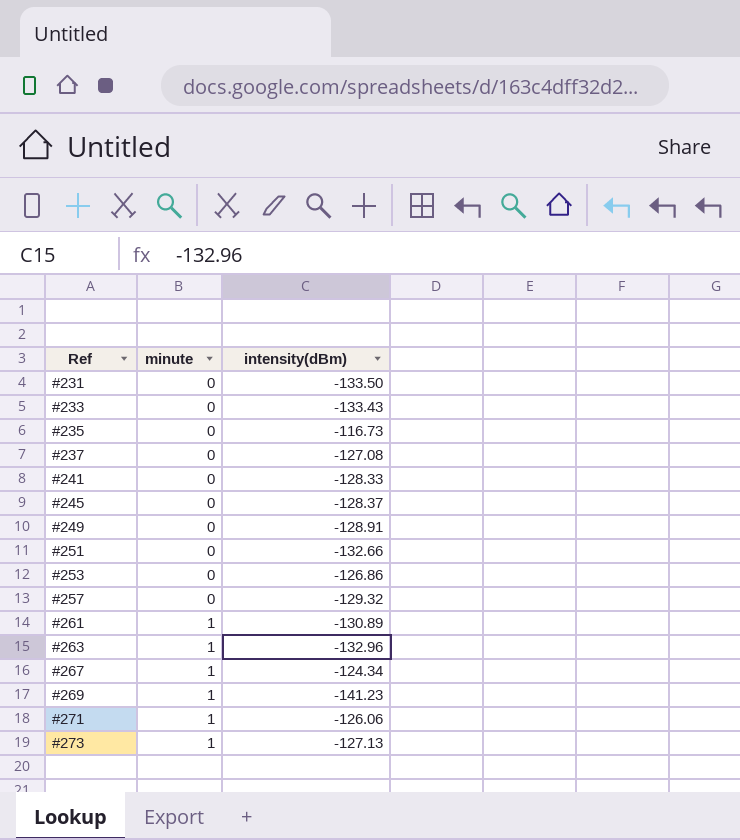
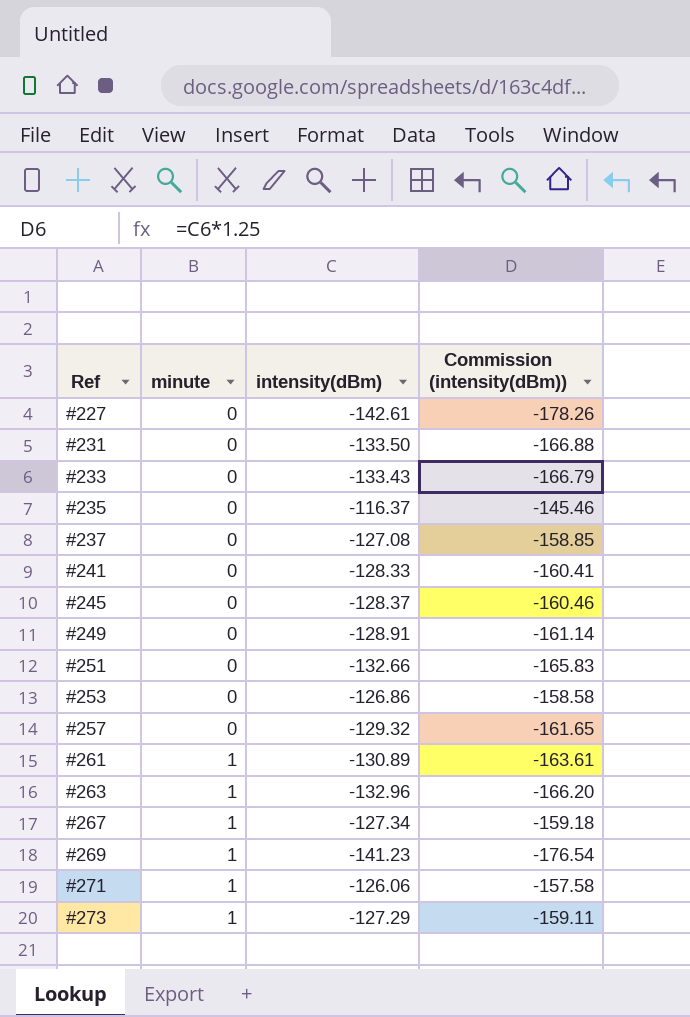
column Commission (intensity(dBm)) | formula: none -> [intensity(dBm)] * 1.25
row #227: none -> 0 | -142.61 | -178.26
#235 | intensity(dBm): -116.73 -> -116.37
#267 | intensity(dBm): -124.34 -> -127.34
#273 | intensity(dBm): -127.13 -> -127.29

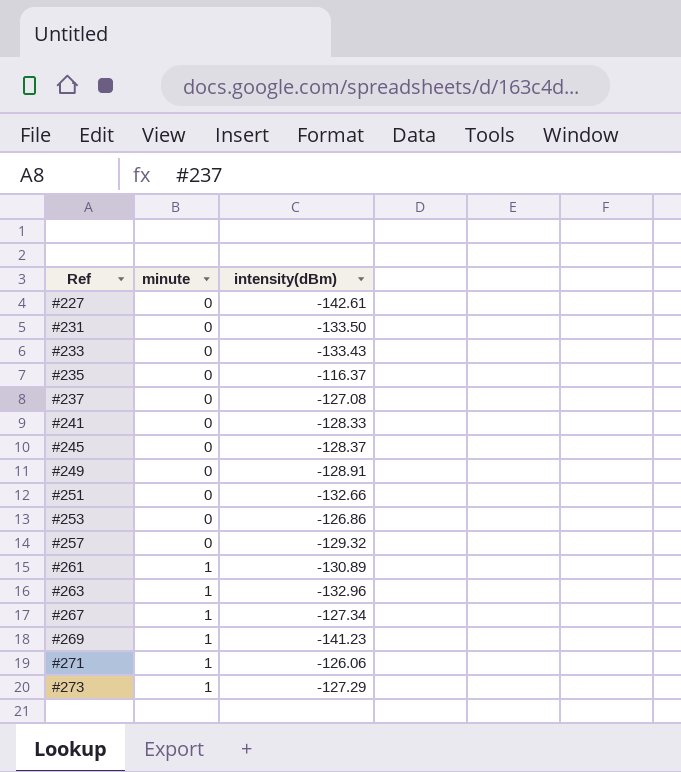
column Commission (intensity(dBm)) | formula: [intensity(dBm)] * 1.25 -> none

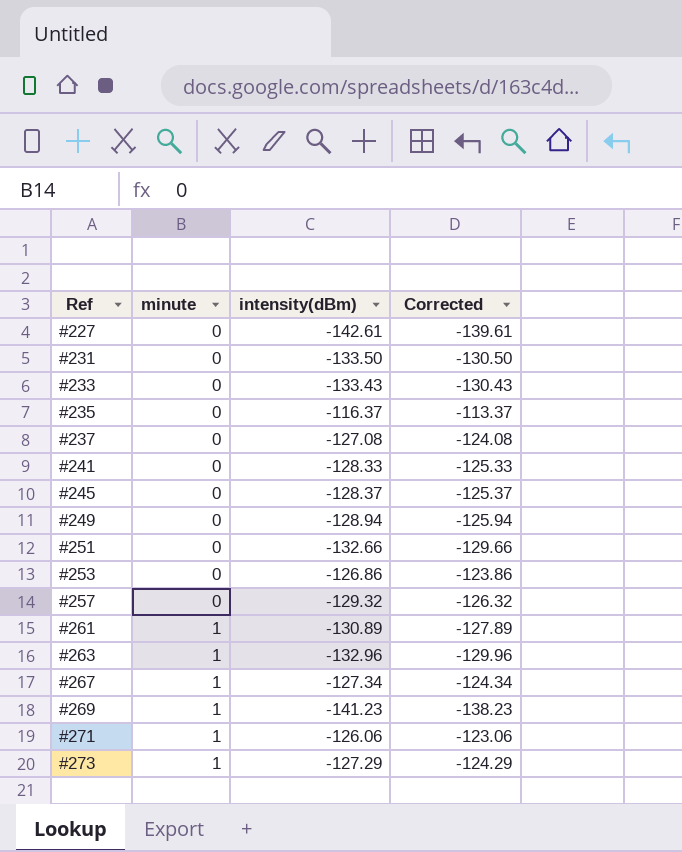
column Corrected | formula: none -> [intensity(dBm)] + 3
#249 | intensity(dBm): -128.91 -> -128.94

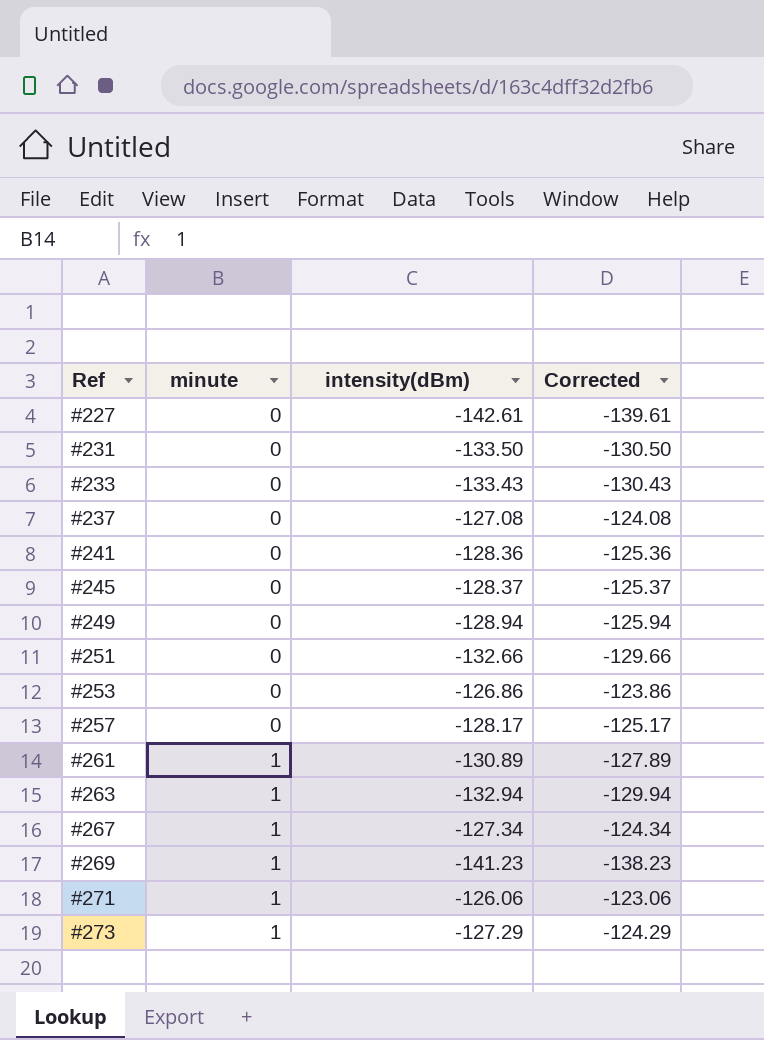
row #235: 0 | -116.37 | -113.37 -> none
#241 | intensity(dBm): -128.33 -> -128.36
#241 | Corrected: -125.33 -> -125.36
#257 | intensity(dBm): -129.32 -> -128.17
#257 | Corrected: -126.32 -> -125.17
#263 | intensity(dBm): -132.96 -> -132.94
#263 | Corrected: -129.96 -> -129.94

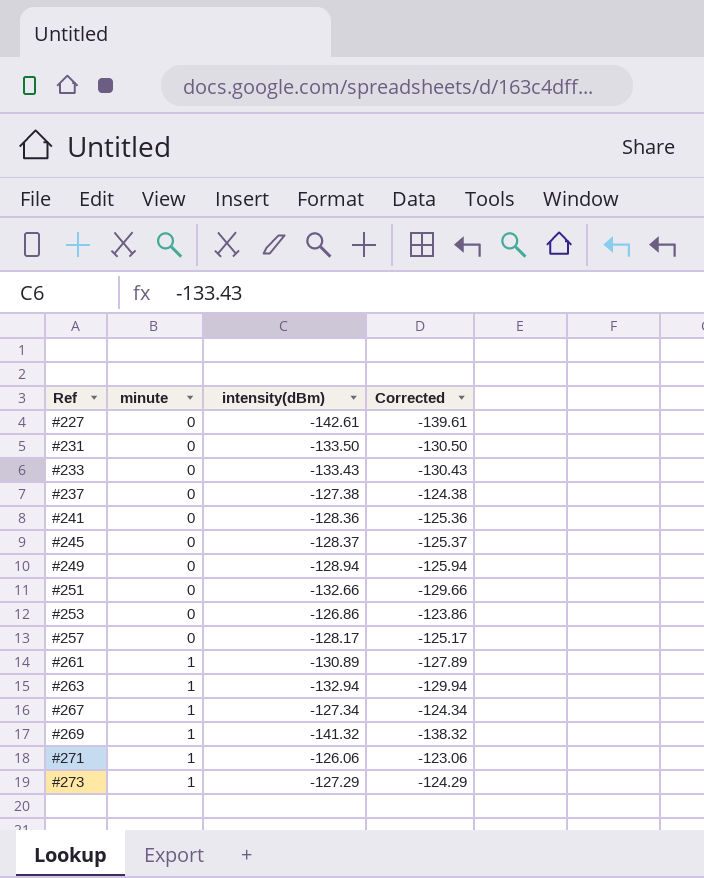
#237 | intensity(dBm): -127.08 -> -127.38
#237 | Corrected: -124.08 -> -124.38
#269 | intensity(dBm): -141.23 -> -141.32
#269 | Corrected: -138.23 -> -138.32

